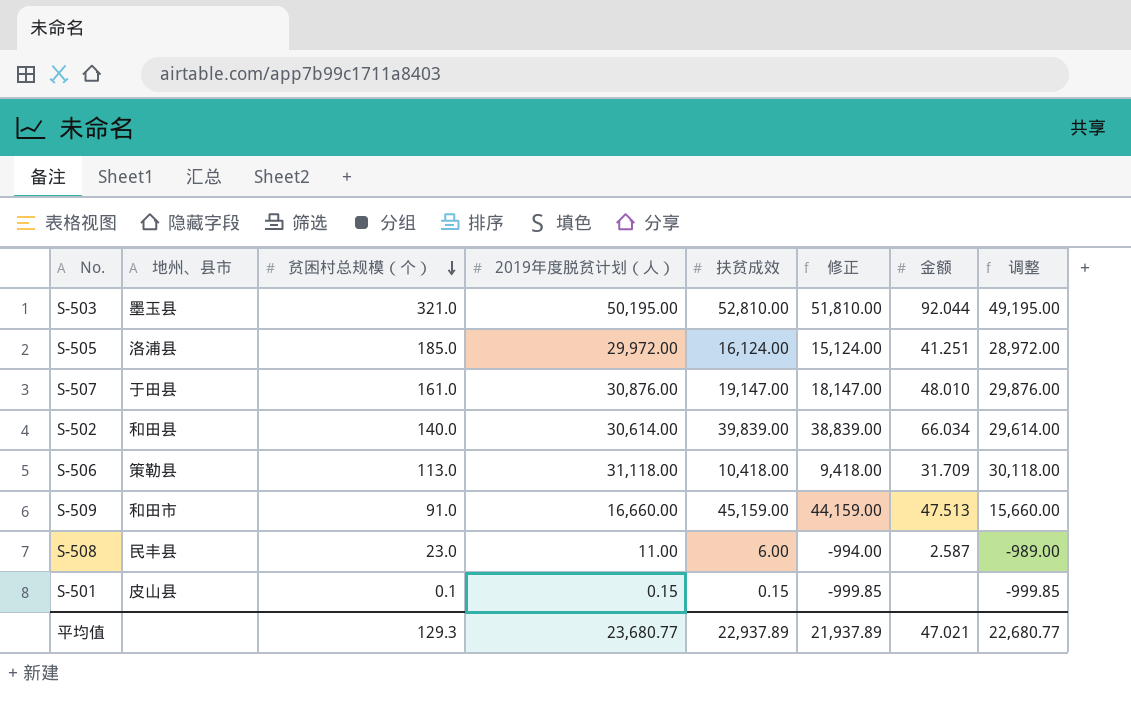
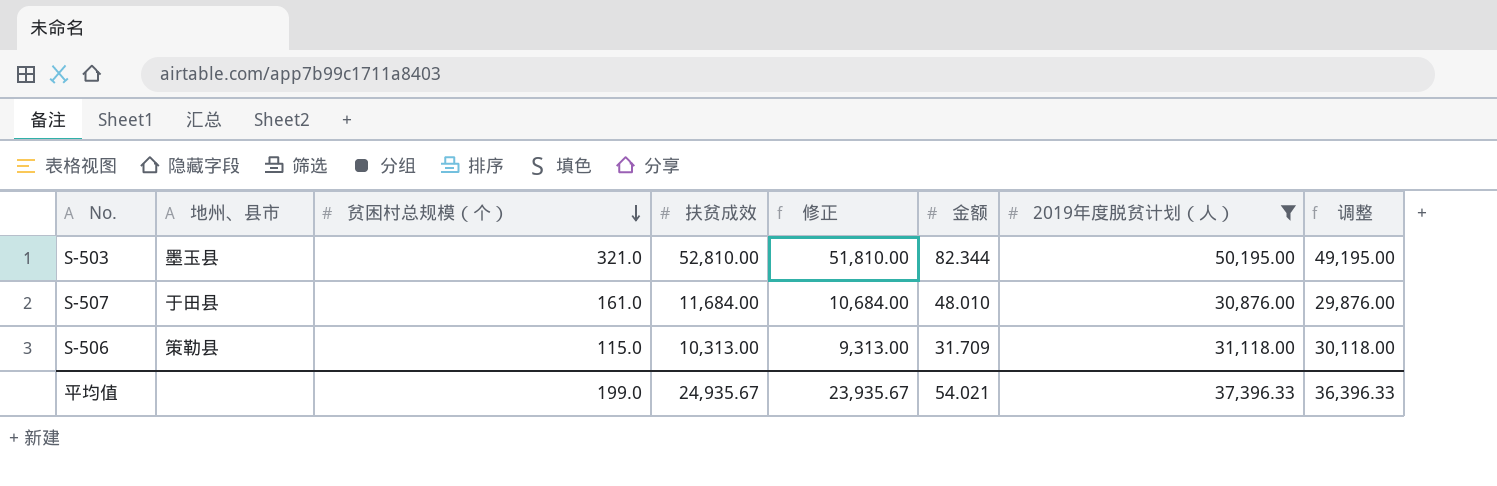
filter: none -> 2019年度脱贫计划（人） >= 30,876.00
column 2019年度脱贫计划（人） | position: 4 -> 7
S-503 | 金额: 92.044 -> 82.344
S-507 | 扶贫成效: 19,147.00 -> 11,684.00
S-507 | 修正: 18,147.00 -> 10,684.00
S-506 | 贫困村总规模（个）: 113.0 -> 115.0
S-506 | 扶贫成效: 10,418.00 -> 10,313.00
S-506 | 修正: 9,418.00 -> 9,313.00
平均值 | 贫困村总规模（个）: 129.3 -> 199.0
平均值 | 扶贫成效: 22,937.89 -> 24,935.67
平均值 | 修正: 21,937.89 -> 23,935.67
平均值 | 金额: 47.021 -> 54.021
平均值 | 2019年度脱贫计划（人）: 23,680.77 -> 37,396.33
平均值 | 调整: 22,680.77 -> 36,396.33

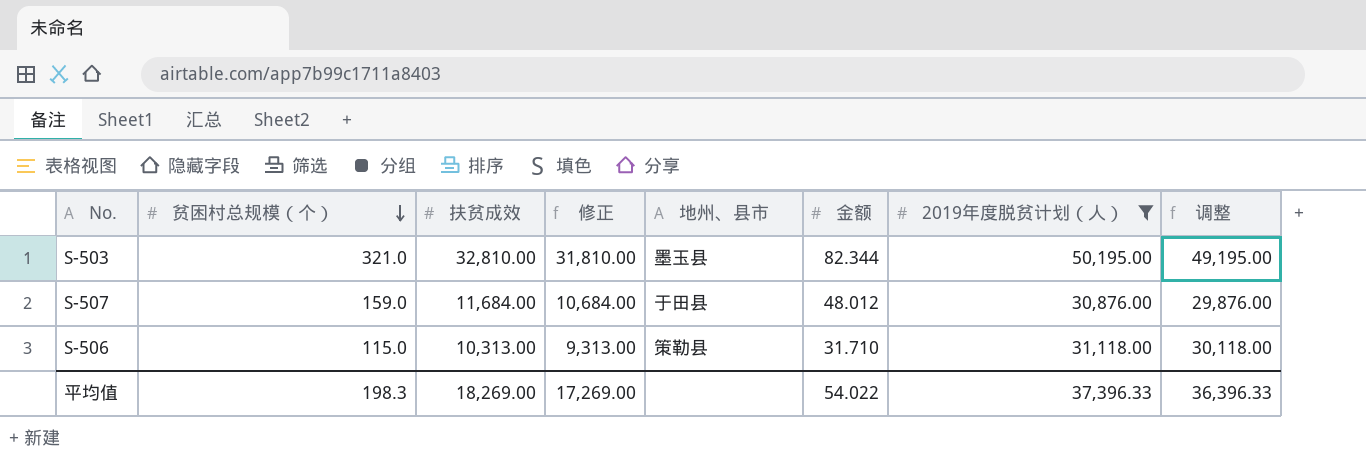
column 地州、县市 | position: 2 -> 5
S-503 | 扶贫成效: 52,810.00 -> 32,810.00
S-503 | 修正: 51,810.00 -> 31,810.00
S-507 | 贫困村总规模（个）: 161.0 -> 159.0
S-507 | 金额: 48.010 -> 48.012
S-506 | 金额: 31.709 -> 31.710
平均值 | 贫困村总规模（个）: 199.0 -> 198.3
平均值 | 扶贫成效: 24,935.67 -> 18,269.00
平均值 | 修正: 23,935.67 -> 17,269.00
平均值 | 金额: 54.021 -> 54.022

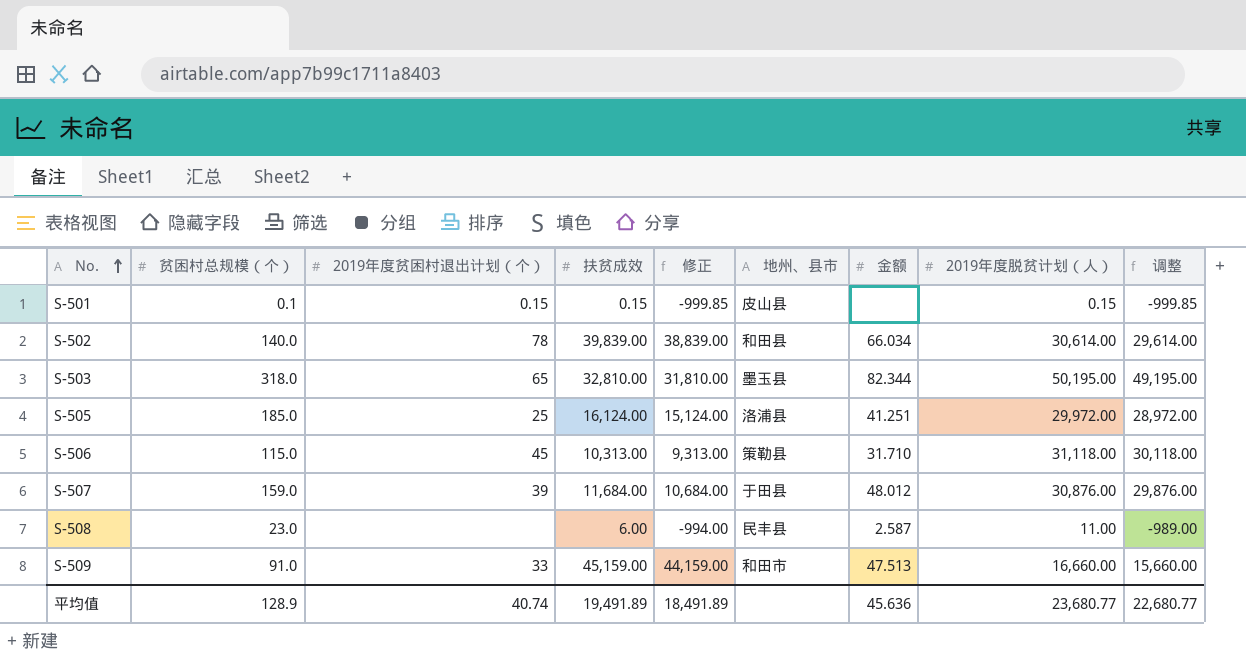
filter: 2019年度脱贫计划（人） >= 30,876.00 -> none
row order: 贫困村总规模（个） descending -> No. ascending
column 2019年度贫困村退出计划（个） | position: none -> 3
S-503 | 贫困村总规模（个）: 321.0 -> 318.0
平均值 | 贫困村总规模（个）: 198.3 -> 128.9
平均值 | 扶贫成效: 18,269.00 -> 19,491.89
平均值 | 修正: 17,269.00 -> 18,491.89
平均值 | 金额: 54.022 -> 45.636
平均值 | 2019年度脱贫计划（人）: 37,396.33 -> 23,680.77
平均值 | 调整: 36,396.33 -> 22,680.77

